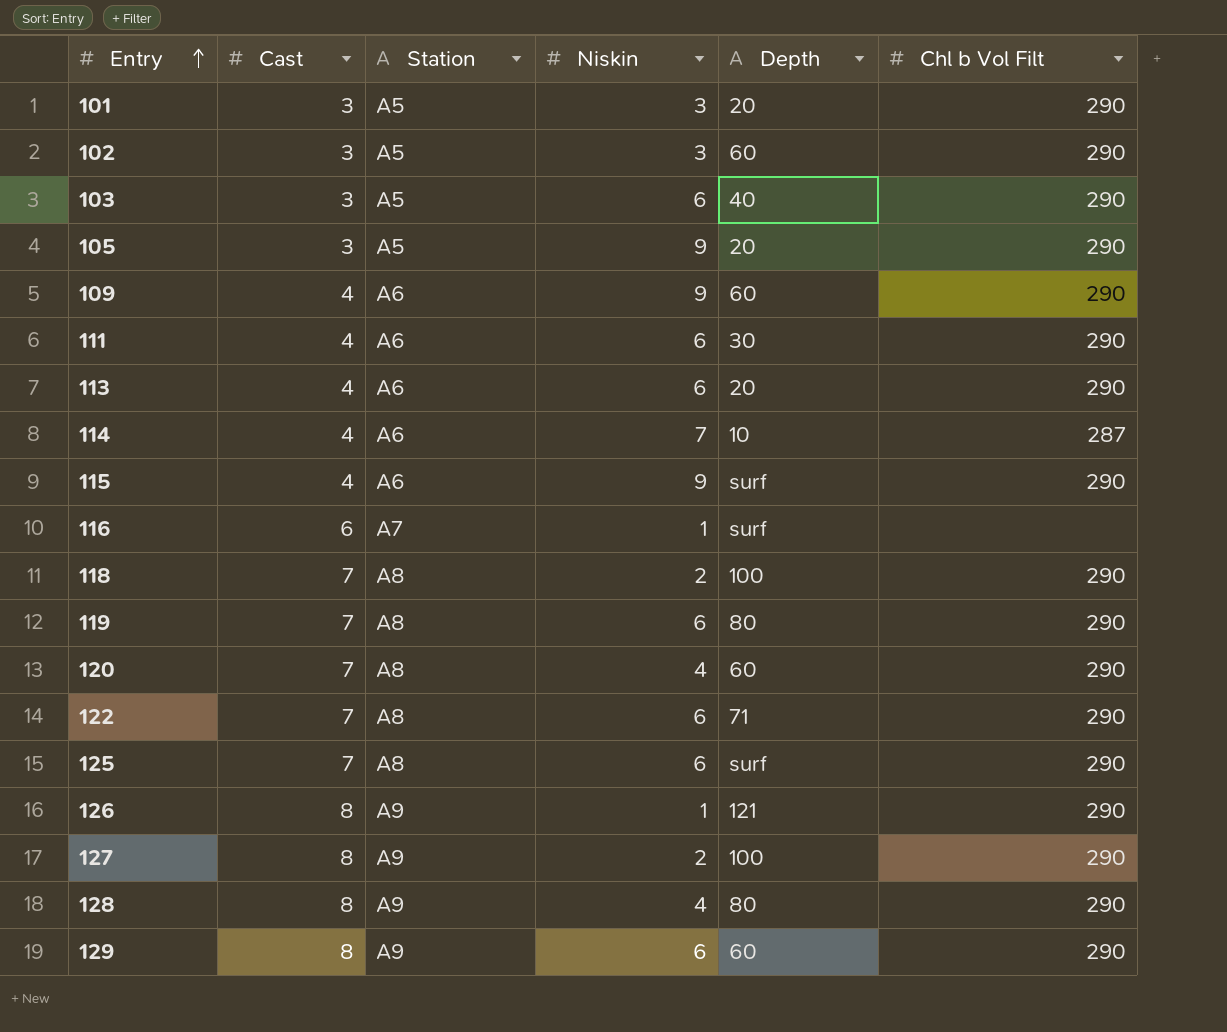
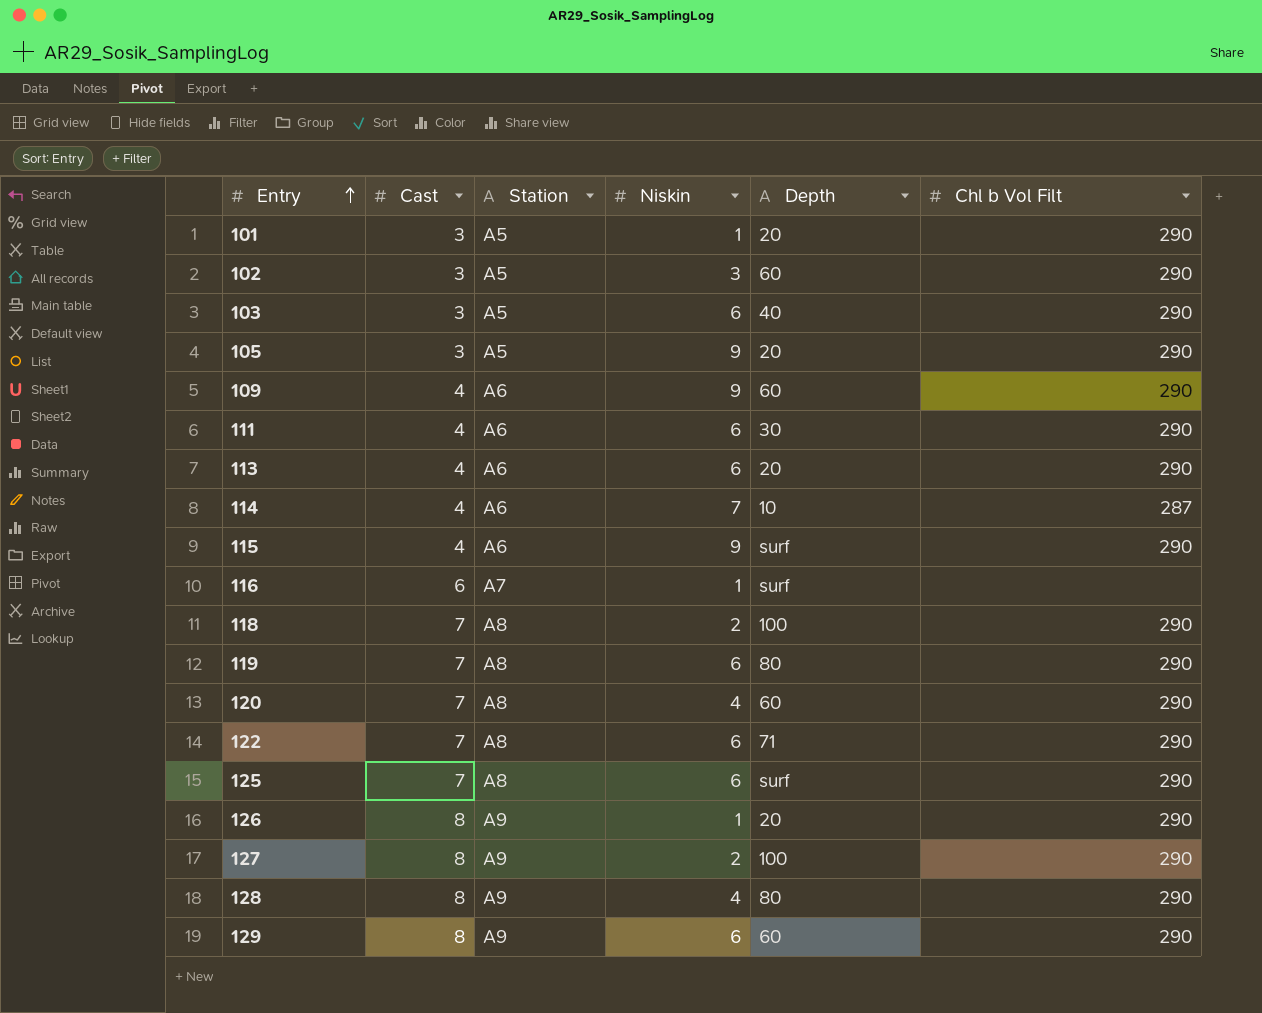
101 | Niskin: 3 -> 1
126 | Depth: 121 -> 20

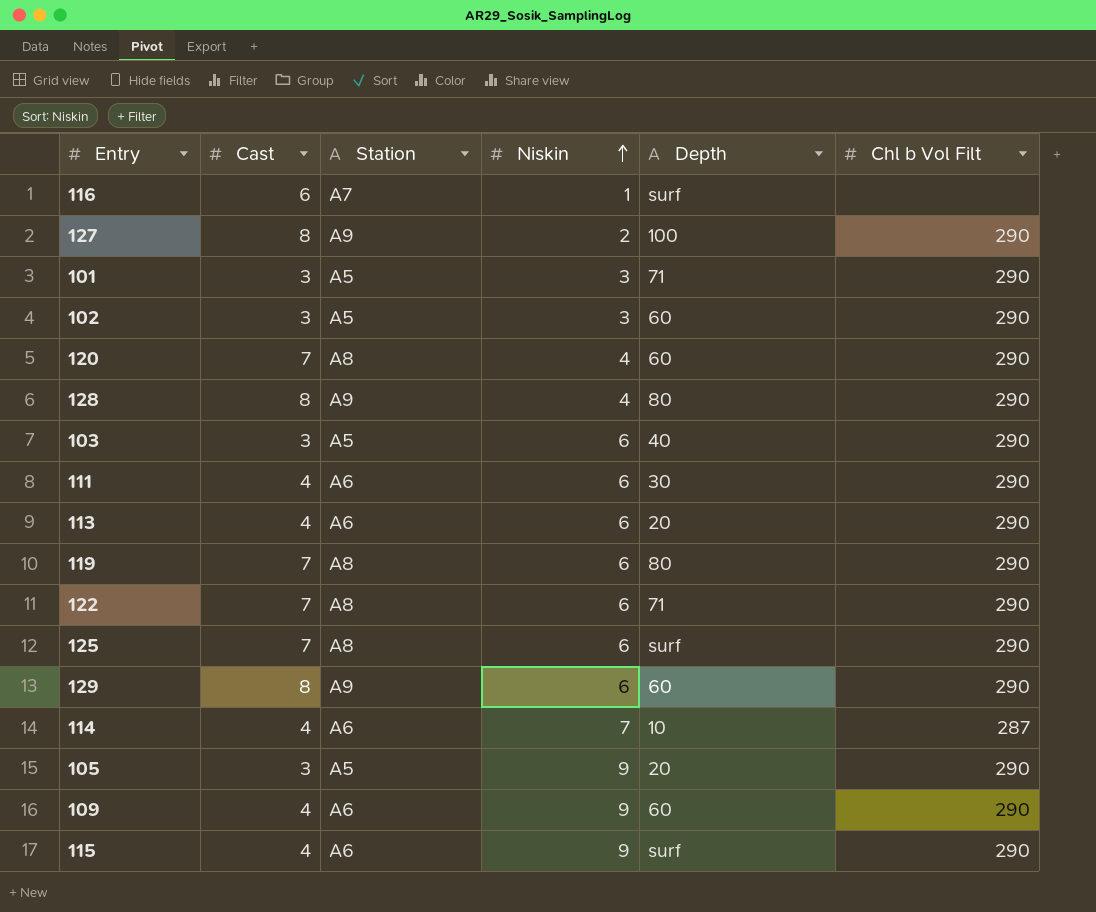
row order: Entry ascending -> Niskin ascending
row 118: 7 | A8 | 2 | 100 | 290 -> none
row 126: 8 | A9 | 1 | 20 | 290 -> none
101 | Niskin: 1 -> 3
101 | Depth: 20 -> 71

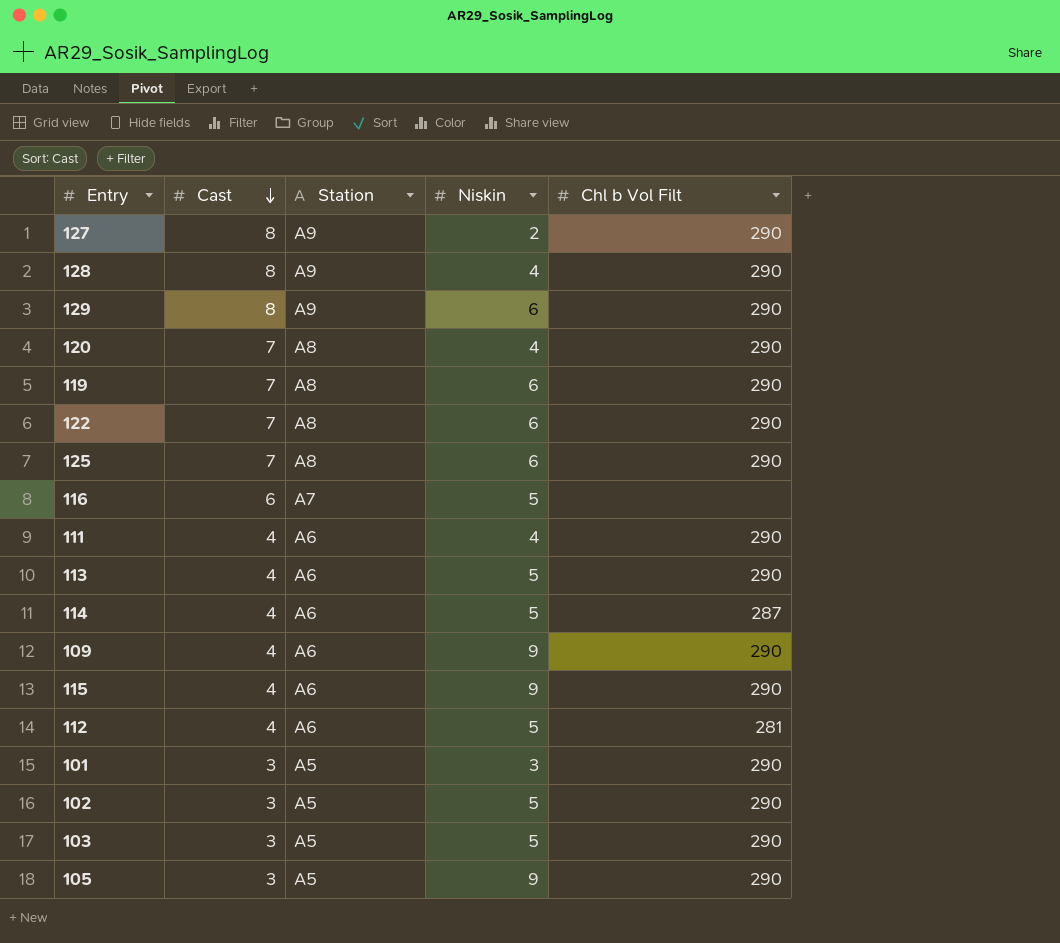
row order: Niskin ascending -> Cast descending
column Depth | position: 5 -> none
116 | Niskin: 1 -> 5
111 | Niskin: 6 -> 4
113 | Niskin: 6 -> 5
114 | Niskin: 7 -> 5
row 112: none -> 4 | A6 | 5 | 281
102 | Niskin: 3 -> 5
103 | Niskin: 6 -> 5

